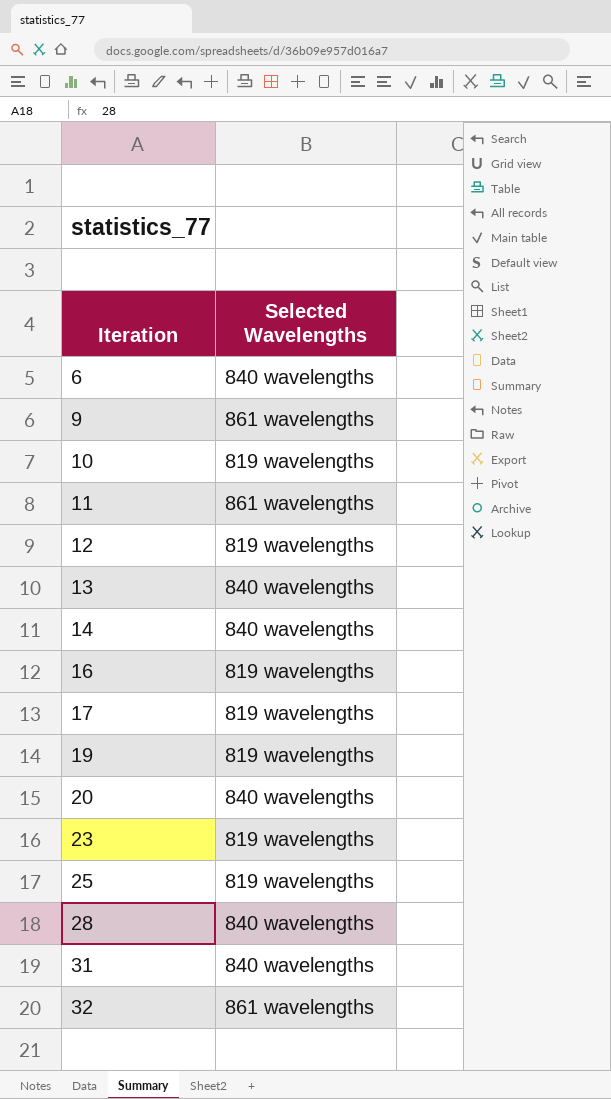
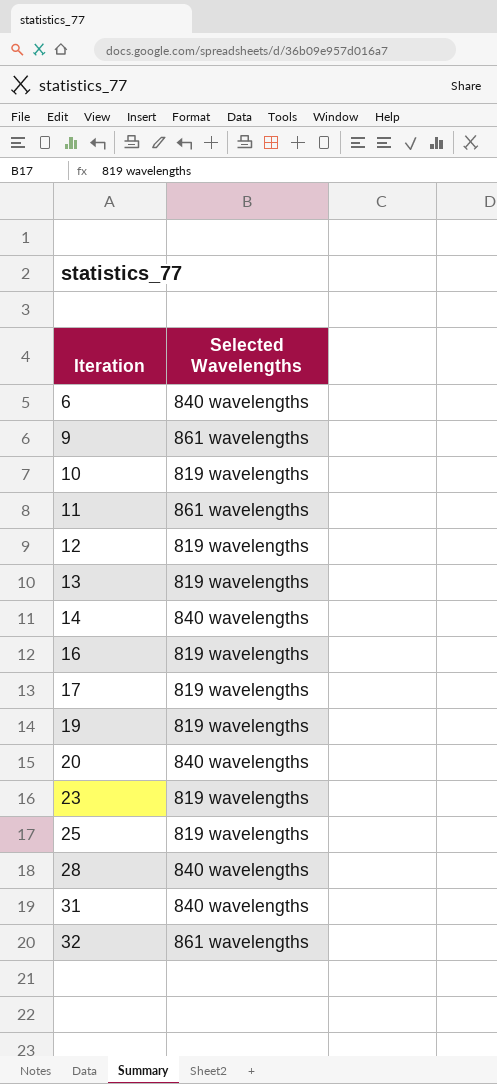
13 | Selected Wavelengths: 840 wavelengths -> 819 wavelengths

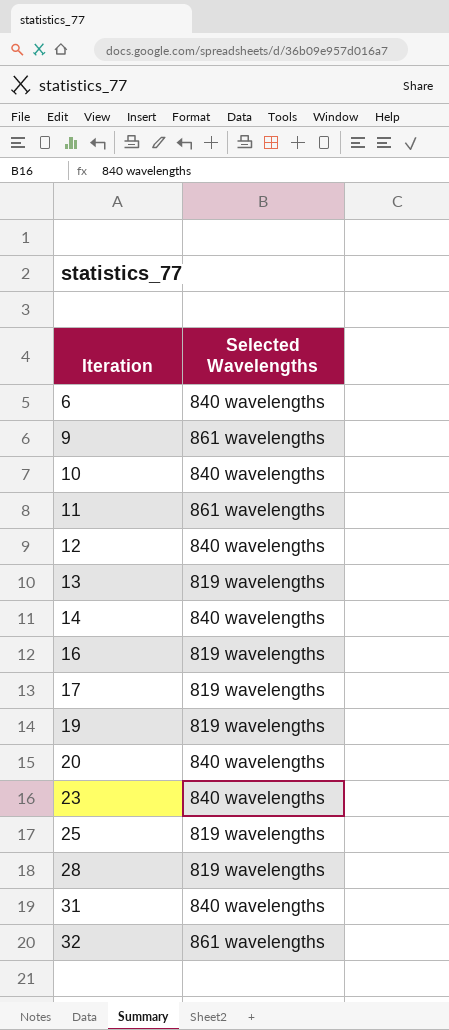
10 | Selected Wavelengths: 819 wavelengths -> 840 wavelengths
12 | Selected Wavelengths: 819 wavelengths -> 840 wavelengths
23 | Selected Wavelengths: 819 wavelengths -> 840 wavelengths
28 | Selected Wavelengths: 840 wavelengths -> 819 wavelengths

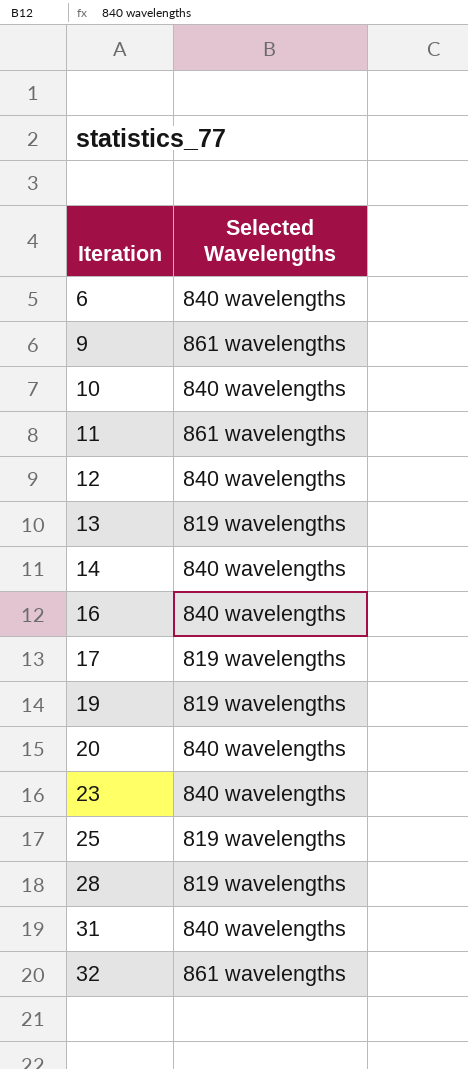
16 | Selected Wavelengths: 819 wavelengths -> 840 wavelengths

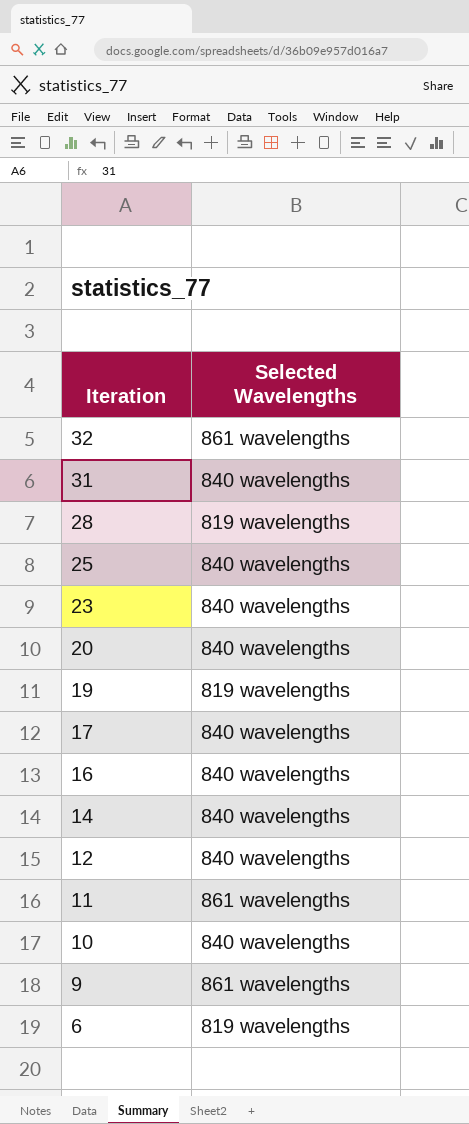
row order: Iteration ascending -> Iteration descending
row 13: 819 wavelengths -> none
25 | Selected Wavelengths: 819 wavelengths -> 840 wavelengths
17 | Selected Wavelengths: 819 wavelengths -> 840 wavelengths
6 | Selected Wavelengths: 840 wavelengths -> 819 wavelengths

